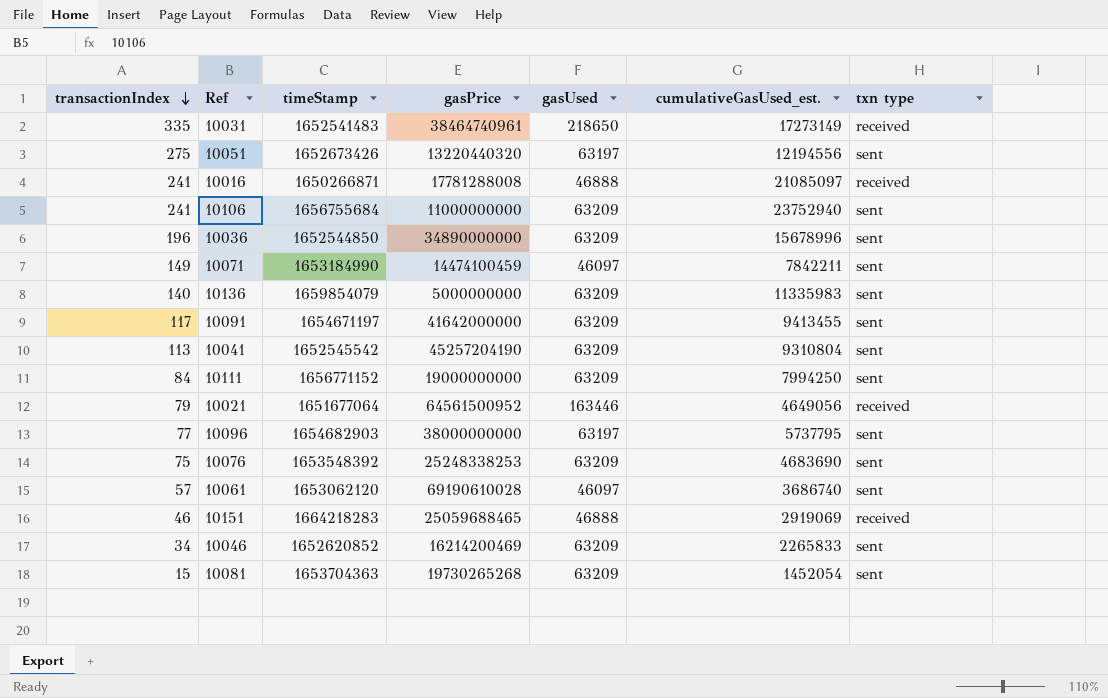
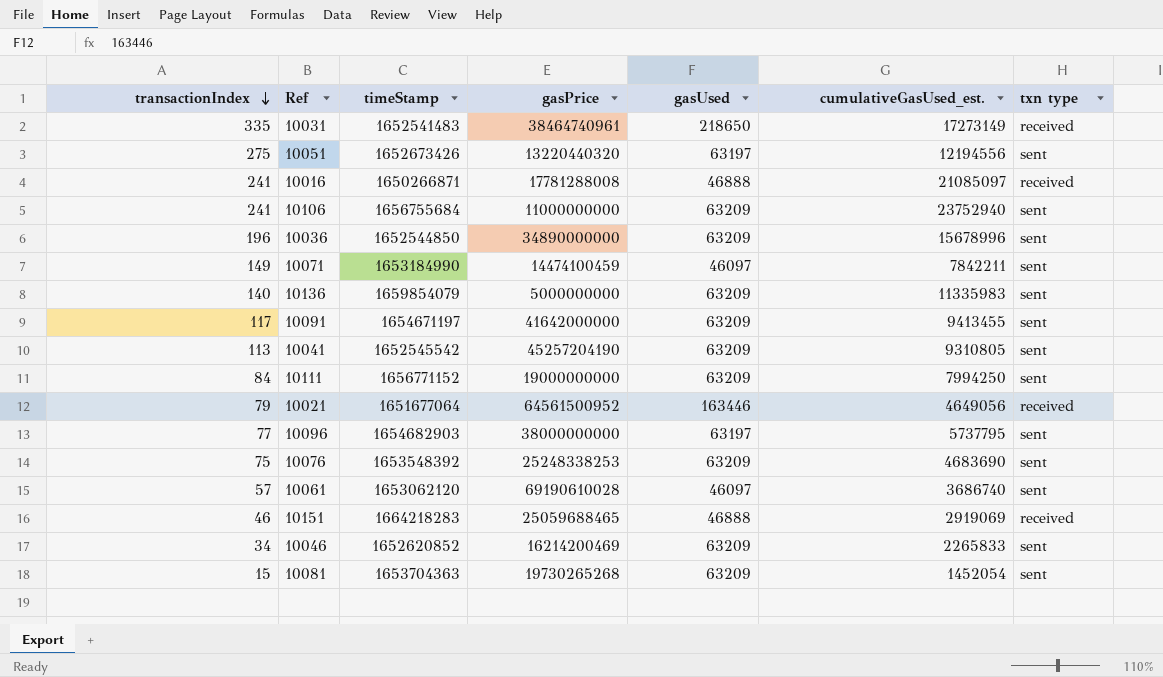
10041 | cumulativeGasUsed_est.: 9310804 -> 9310805

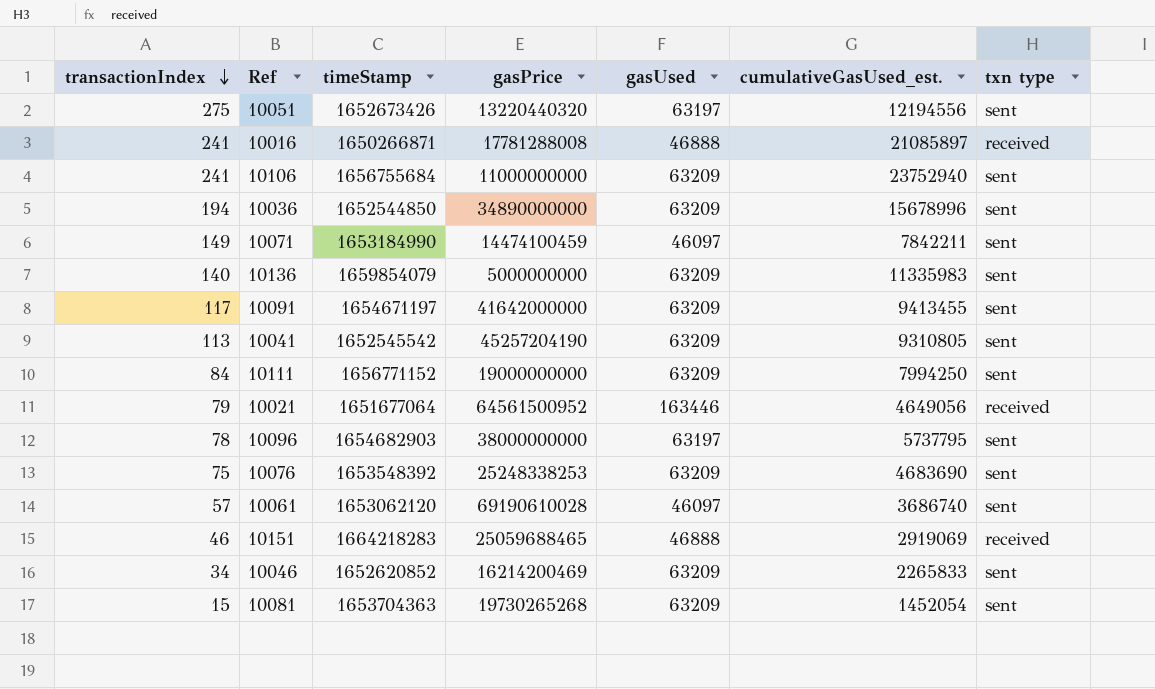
row 10031: 335 | 1652541483 | 38464740961 | 218650 | 17273149 | received -> none
10016 | cumulativeGasUsed_est.: 21085097 -> 21085897
10036 | transactionIndex: 196 -> 194
10096 | transactionIndex: 77 -> 78

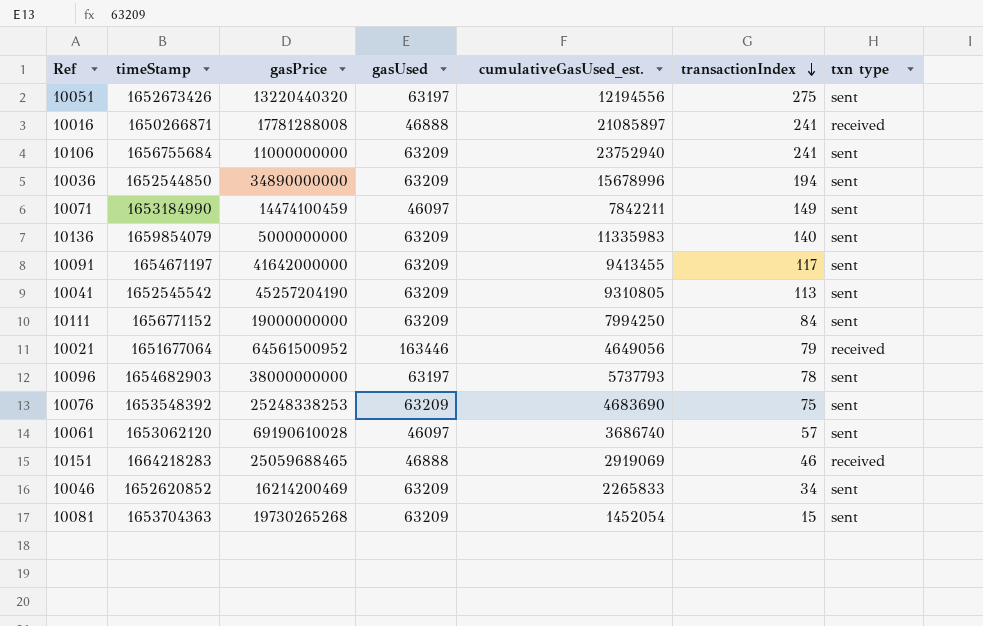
column transactionIndex | position: 1 -> 6
10096 | cumulativeGasUsed_est.: 5737795 -> 5737793

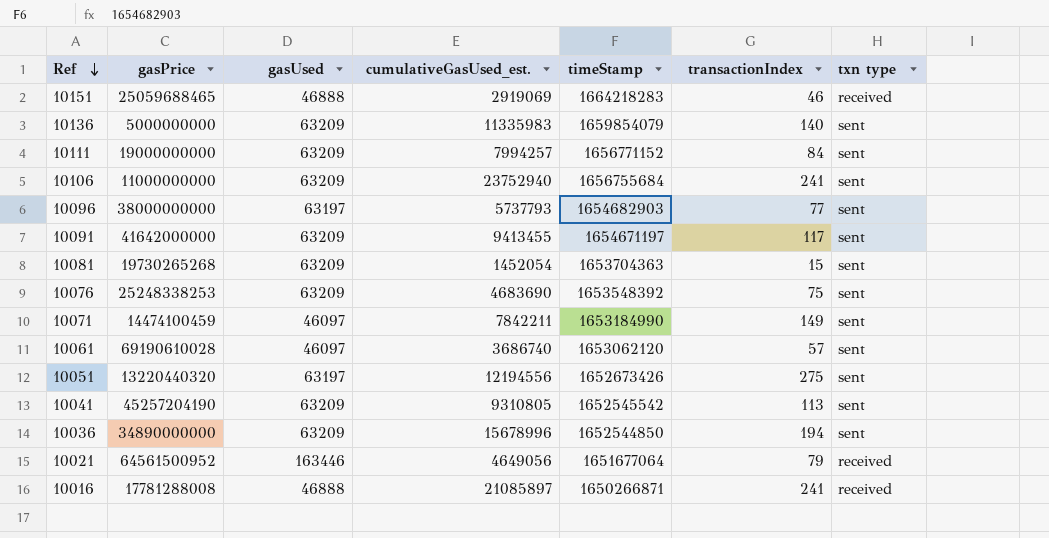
row order: transactionIndex descending -> Ref descending
column timeStamp | position: 2 -> 5
row 10046: 1652620852 | 16214200469 | 63209 | 2265833 | 34 | sent -> none
10111 | cumulativeGasUsed_est.: 7994250 -> 7994257
10096 | transactionIndex: 78 -> 77

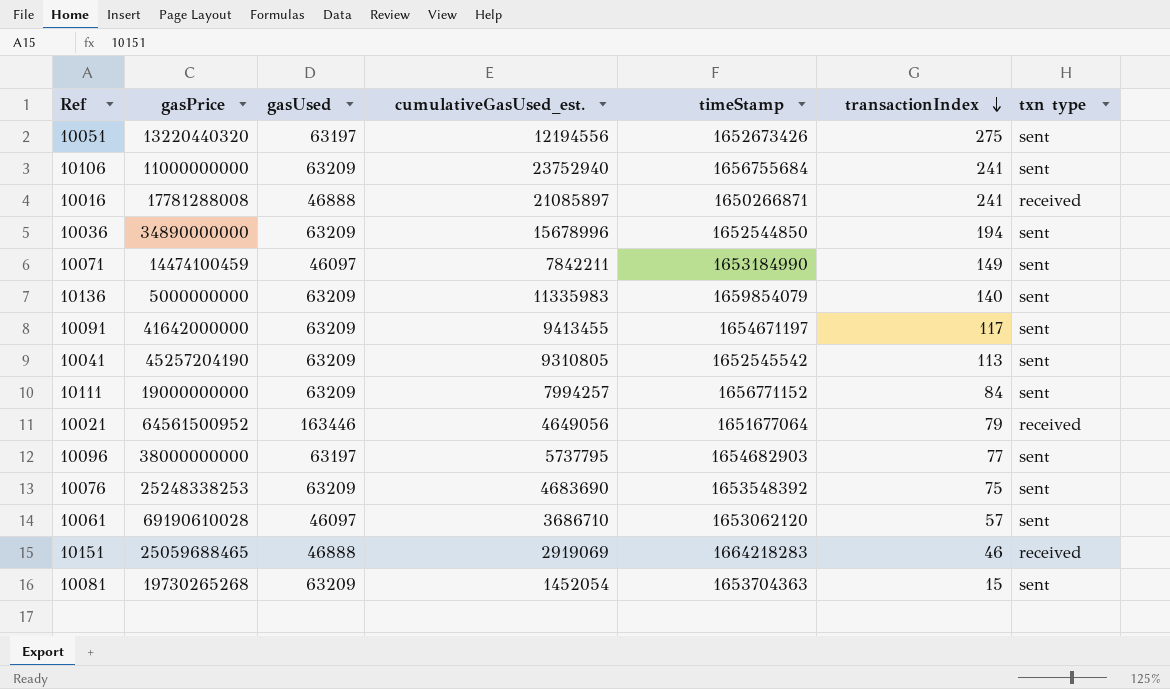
row order: Ref descending -> transactionIndex descending
10096 | cumulativeGasUsed_est.: 5737793 -> 5737795
10061 | cumulativeGasUsed_est.: 3686740 -> 3686710

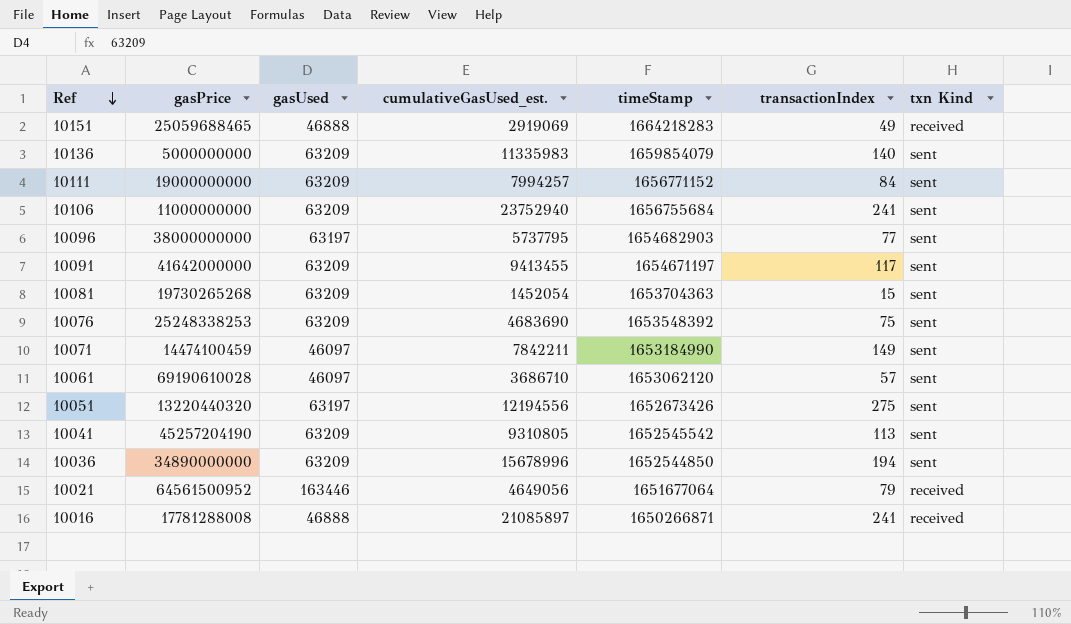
row order: transactionIndex descending -> Ref descending
column name: txn type -> txn Kind
10151 | transactionIndex: 46 -> 49

